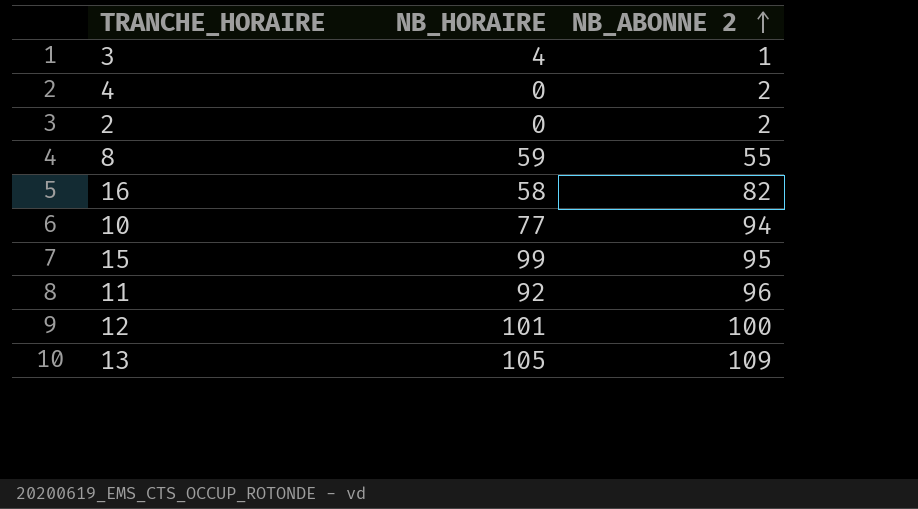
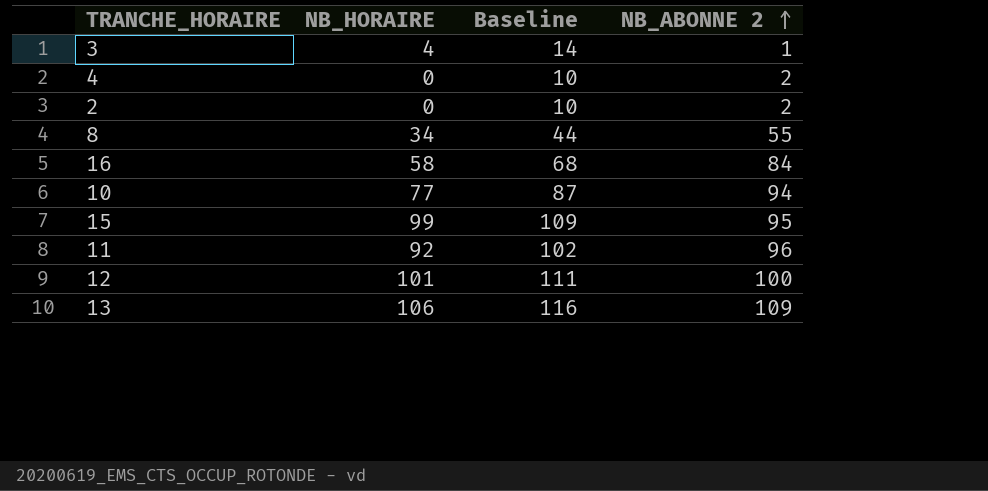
column Baseline | formula: none -> [NB_HORAIRE] + 10
8 | NB_HORAIRE: 59 -> 34
16 | NB_ABONNE 2: 82 -> 84
13 | NB_HORAIRE: 105 -> 106

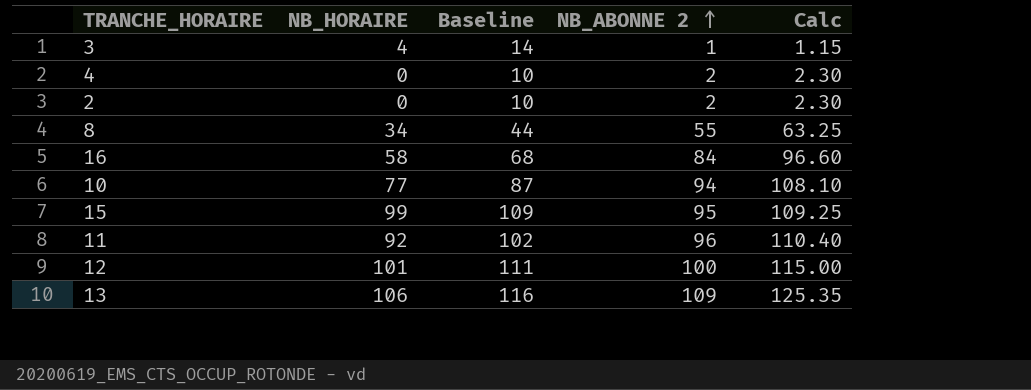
column Calc | formula: none -> [NB_ABONNE 2] * 1.15

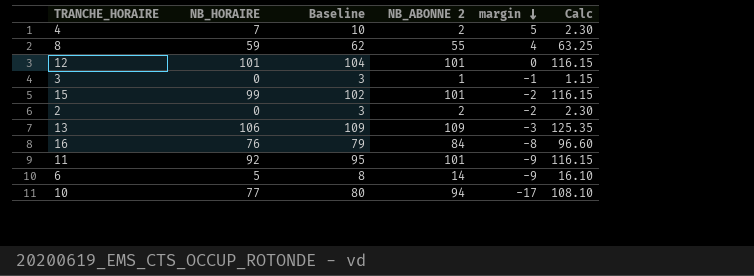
row order: NB_ABONNE 2 ascending -> margin descending
column Baseline | formula: [NB_HORAIRE] + 10 -> [NB_HORAIRE] + 3
column margin | formula: none -> [NB_HORAIRE] - [NB_ABONNE 2]
4 | NB_HORAIRE: 0 -> 7
8 | NB_HORAIRE: 34 -> 59
12 | NB_ABONNE 2: 100 -> 101
12 | Calc: 115.00 -> 116.15
3 | NB_HORAIRE: 4 -> 0
15 | NB_ABONNE 2: 95 -> 101
15 | Calc: 109.25 -> 116.15
16 | NB_HORAIRE: 58 -> 76
11 | NB_ABONNE 2: 96 -> 101
11 | Calc: 110.40 -> 116.15
row 6: none -> 5 | 8 | 14 | -9 | 16.10

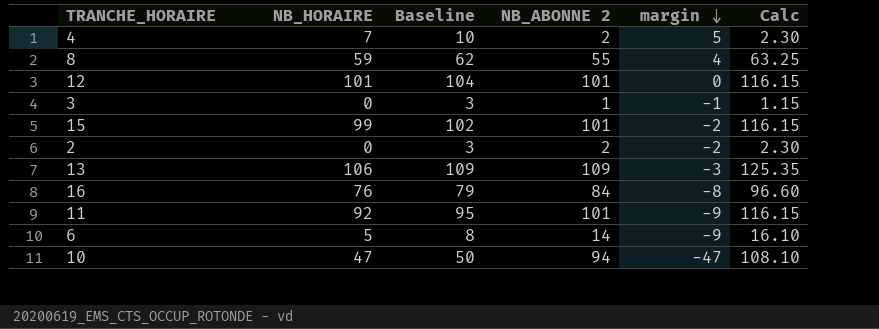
10 | NB_HORAIRE: 77 -> 47
10 | Baseline: 80 -> 50
10 | margin: -17 -> -47

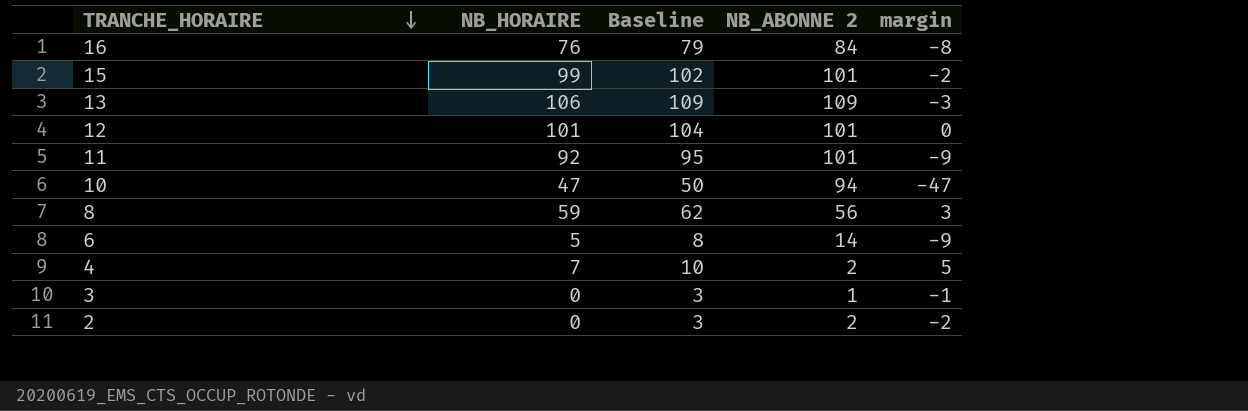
row order: margin descending -> TRANCHE_HORAIRE descending
column Calc | formula: [NB_ABONNE 2] * 1.15 -> none
8 | NB_ABONNE 2: 55 -> 56
8 | margin: 4 -> 3

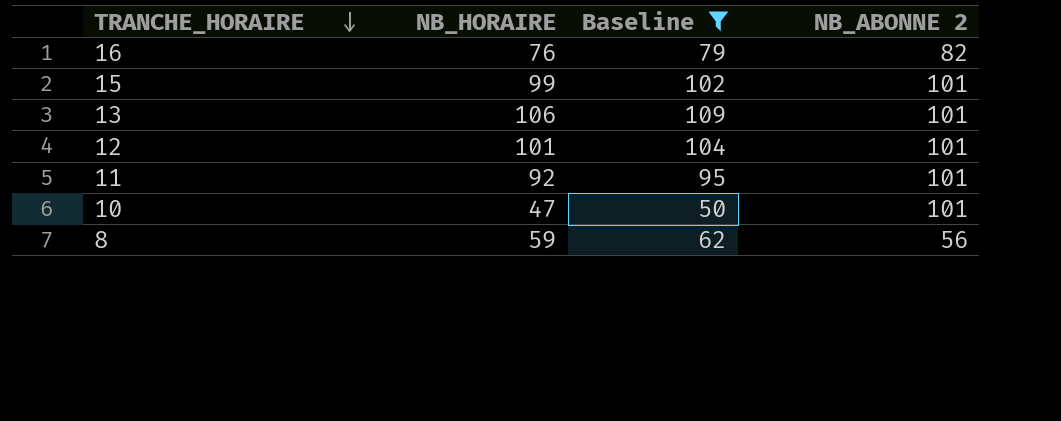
filter: none -> Baseline >= 50
column margin | formula: [NB_HORAIRE] - [NB_ABONNE 2] -> none
16 | NB_ABONNE 2: 84 -> 82
13 | NB_ABONNE 2: 109 -> 101
10 | NB_ABONNE 2: 94 -> 101

